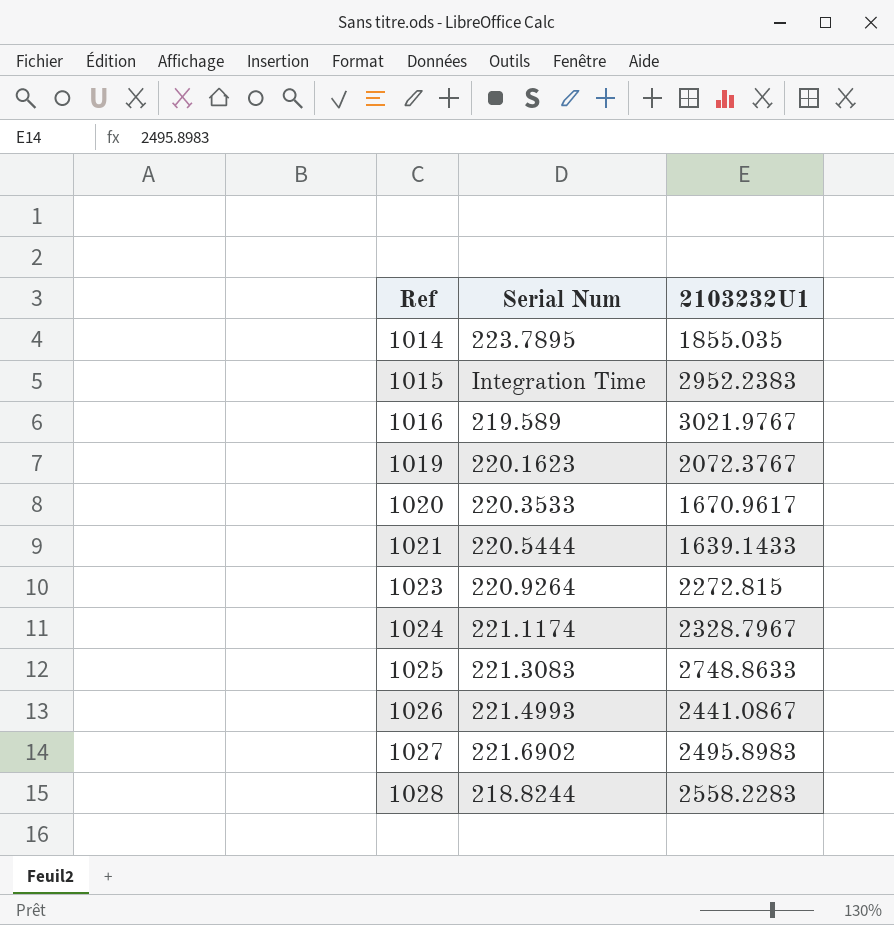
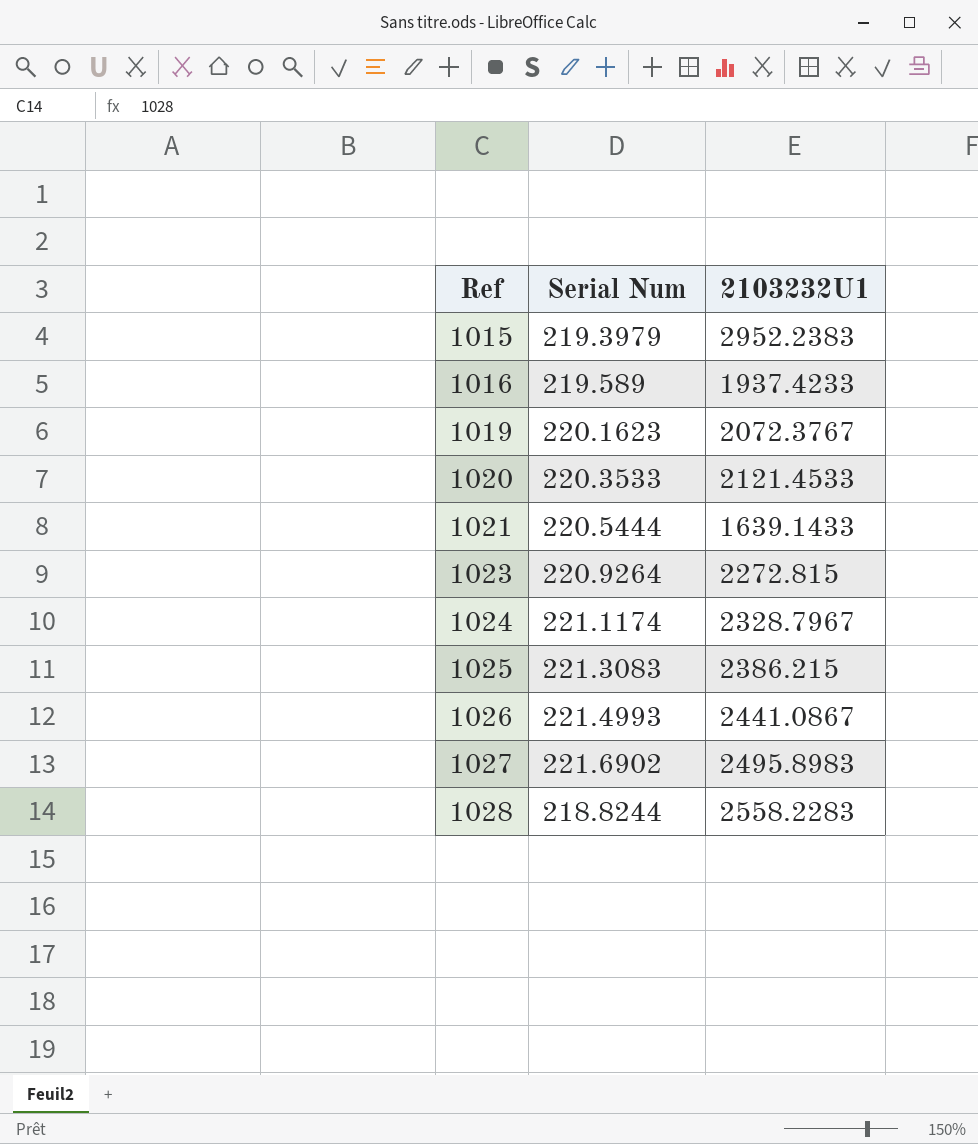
row 1014: 223.7895 | 1855.035 -> none
1015 | Serial Num: Integration Time -> 219.3979
1016 | 2103232U1: 3021.9767 -> 1937.4233
1020 | 2103232U1: 1670.9617 -> 2121.4533
1025 | 2103232U1: 2748.8633 -> 2386.215

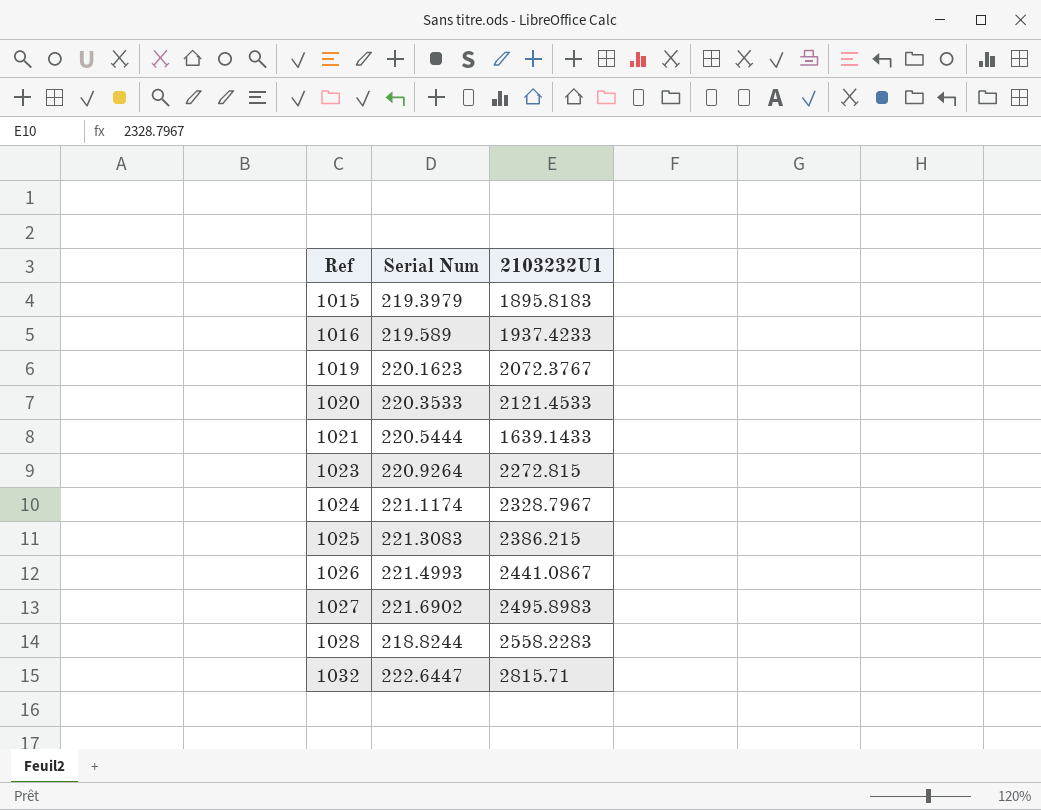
1015 | 2103232U1: 2952.2383 -> 1895.8183
row 1032: none -> 222.6447 | 2815.71

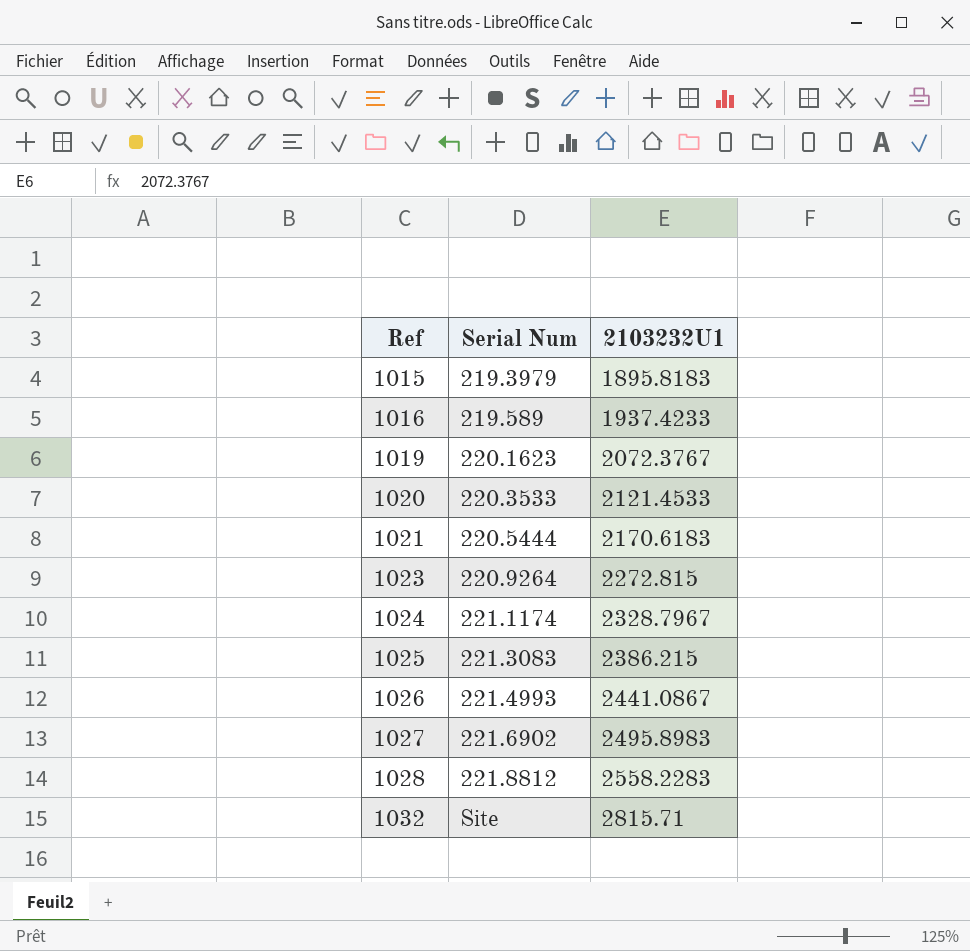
1021 | 2103232U1: 1639.1433 -> 2170.6183
1028 | Serial Num: 218.8244 -> 221.8812
1032 | Serial Num: 222.6447 -> Site

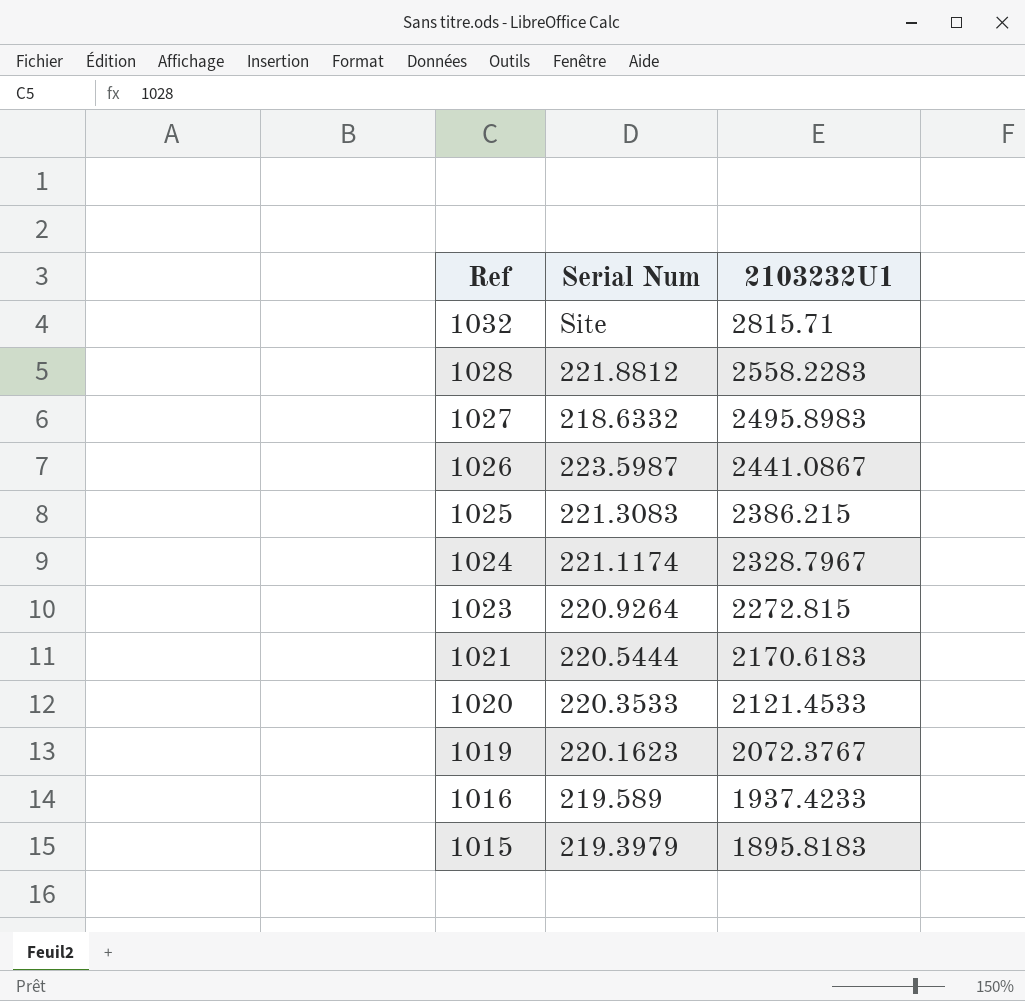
row order: Ref ascending -> Ref descending
1027 | Serial Num: 221.6902 -> 218.6332
1026 | Serial Num: 221.4993 -> 223.5987

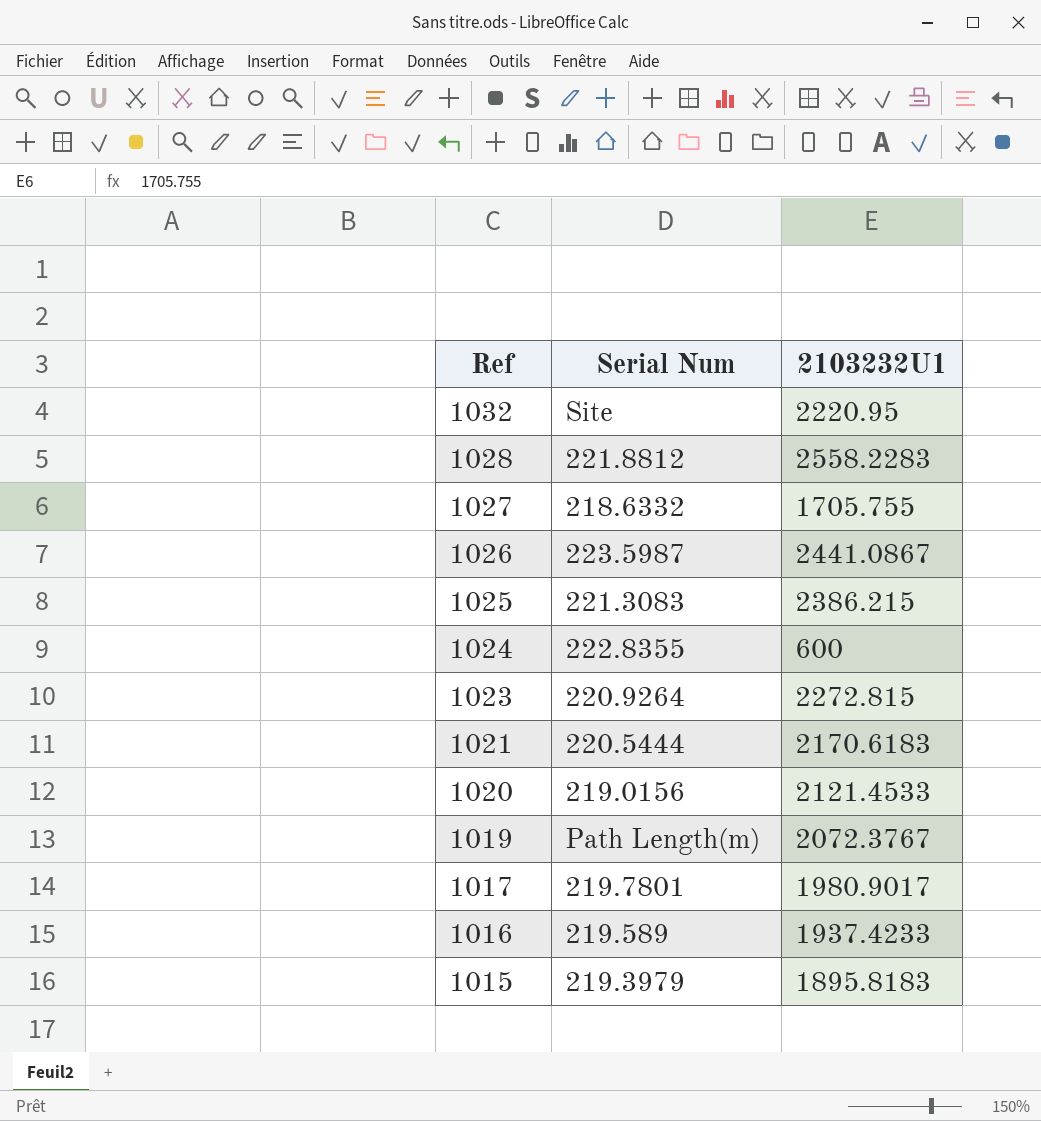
1032 | 2103232U1: 2815.71 -> 2220.95
1027 | 2103232U1: 2495.8983 -> 1705.755
1024 | Serial Num: 221.1174 -> 222.8355
1024 | 2103232U1: 2328.7967 -> 600
1020 | Serial Num: 220.3533 -> 219.0156
1019 | Serial Num: 220.1623 -> Path Length(m)
row 1017: none -> 219.7801 | 1980.9017

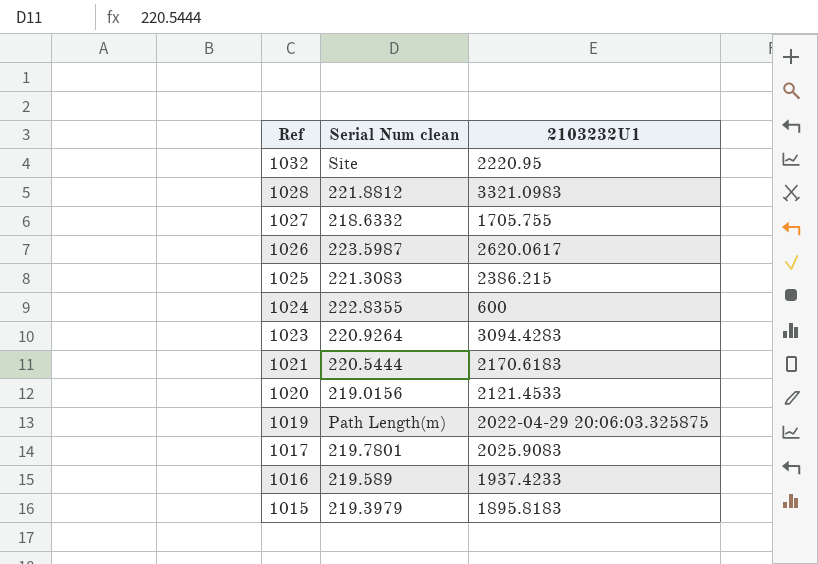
column name: Serial Num -> Serial Num clean
1028 | 2103232U1: 2558.2283 -> 3321.0983
1026 | 2103232U1: 2441.0867 -> 2620.0617
1023 | 2103232U1: 2272.815 -> 3094.4283
1019 | 2103232U1: 2072.3767 -> 2022-04-29 20:06:03.325875
1017 | 2103232U1: 1980.9017 -> 2025.9083

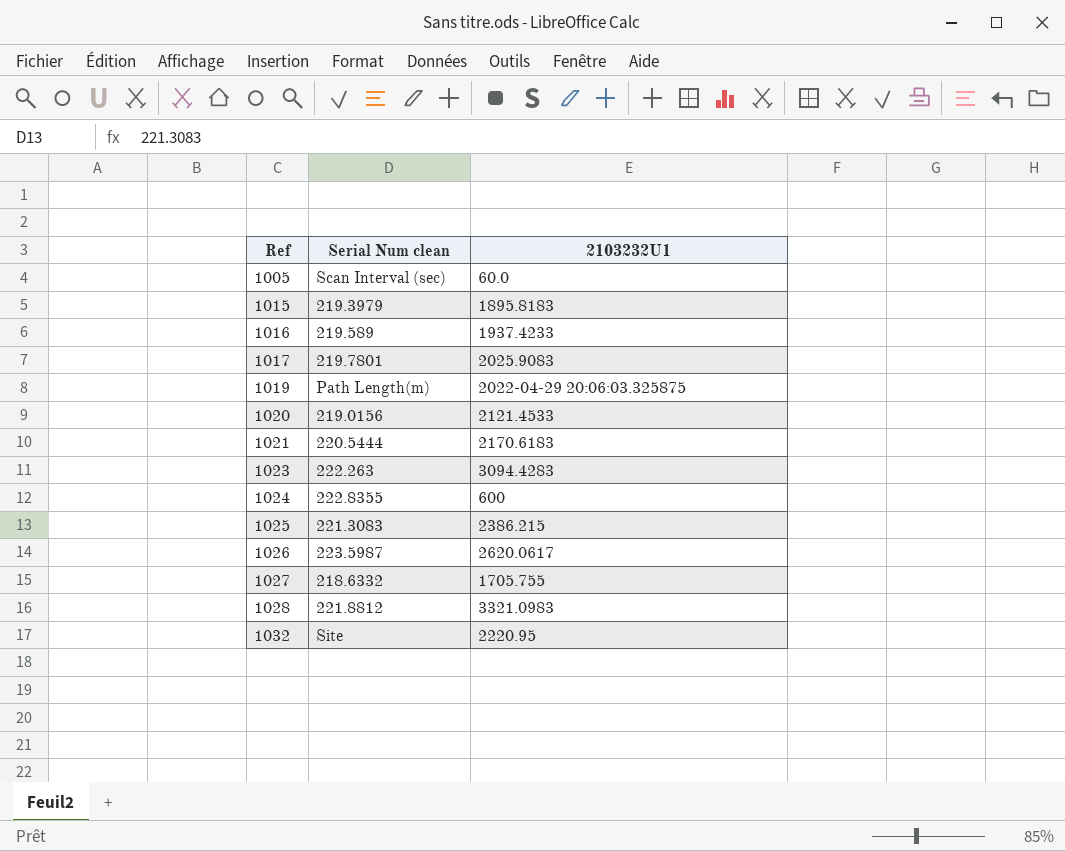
row order: Ref descending -> Ref ascending
row 1005: none -> Scan Interval (sec) | 60.0
1023 | Serial Num clean: 220.9264 -> 222.263

